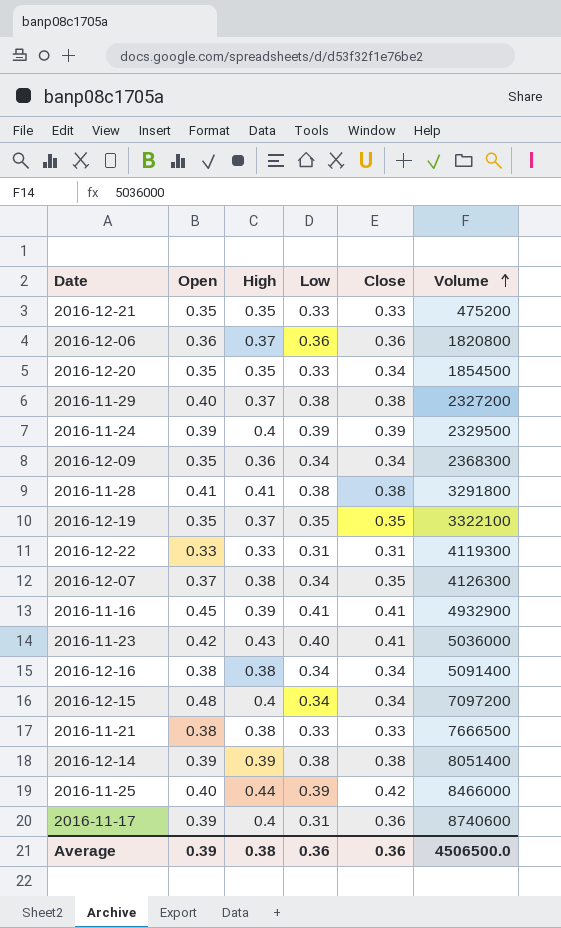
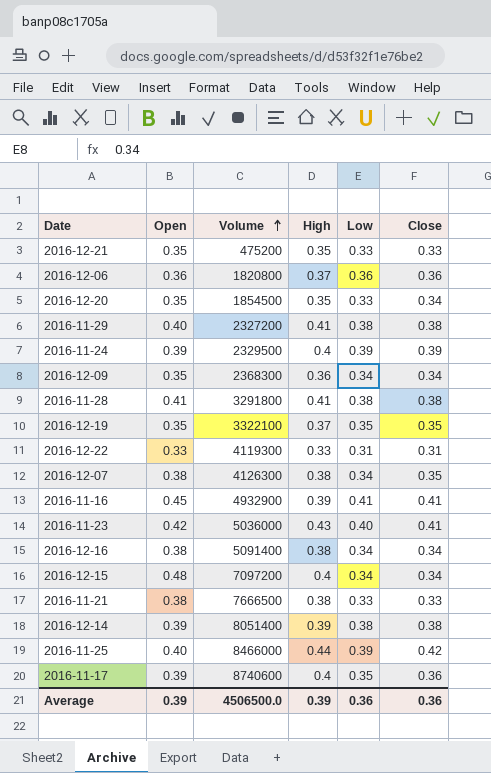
column Volume | position: 6 -> 3
2016-11-29 | High: 0.37 -> 0.41
2016-12-07 | Open: 0.37 -> 0.38
2016-11-17 | Low: 0.31 -> 0.35
Average | High: 0.38 -> 0.39

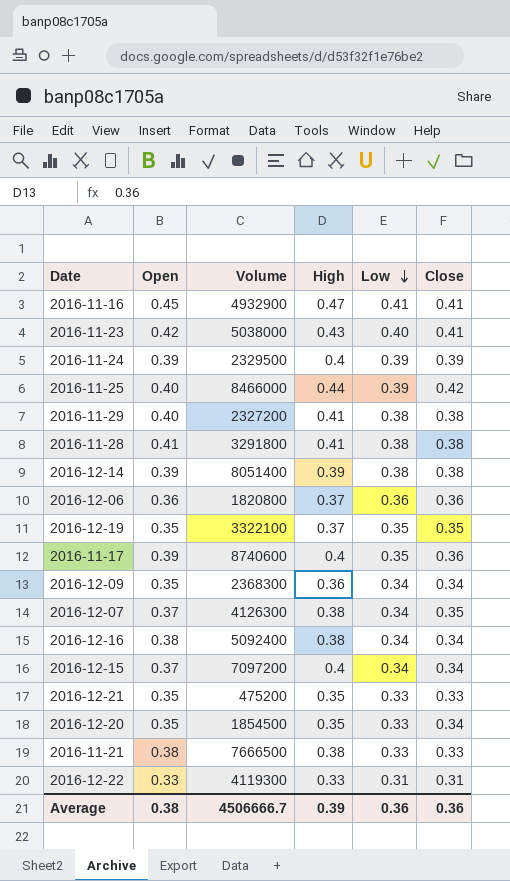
row order: Volume ascending -> Low descending
2016-11-16 | High: 0.39 -> 0.47
2016-11-23 | Volume: 5036000 -> 5038000
2016-12-07 | Open: 0.38 -> 0.37
2016-12-16 | Volume: 5091400 -> 5092400
2016-12-15 | Open: 0.48 -> 0.37
Average | Open: 0.39 -> 0.38
Average | Volume: 4506500.0 -> 4506666.7

